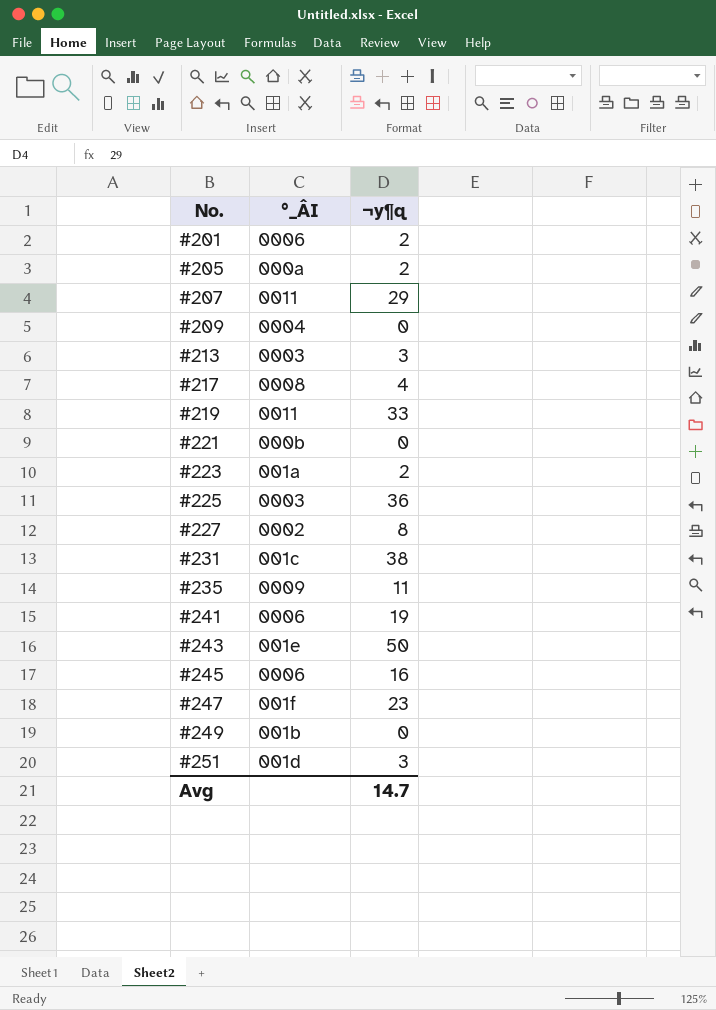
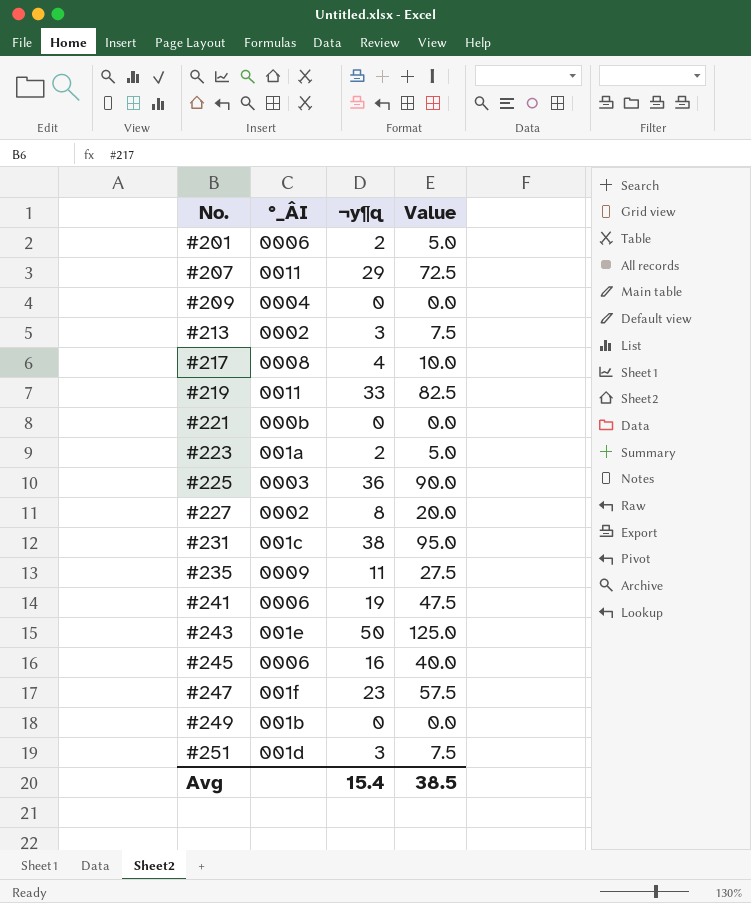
column Value | formula: none -> [¬y¶q] * 2.5
row #205: 000a | 2 -> none
#213 | °_ÂI: 0003 -> 0002
Avg | ¬y¶q: 14.7 -> 15.4

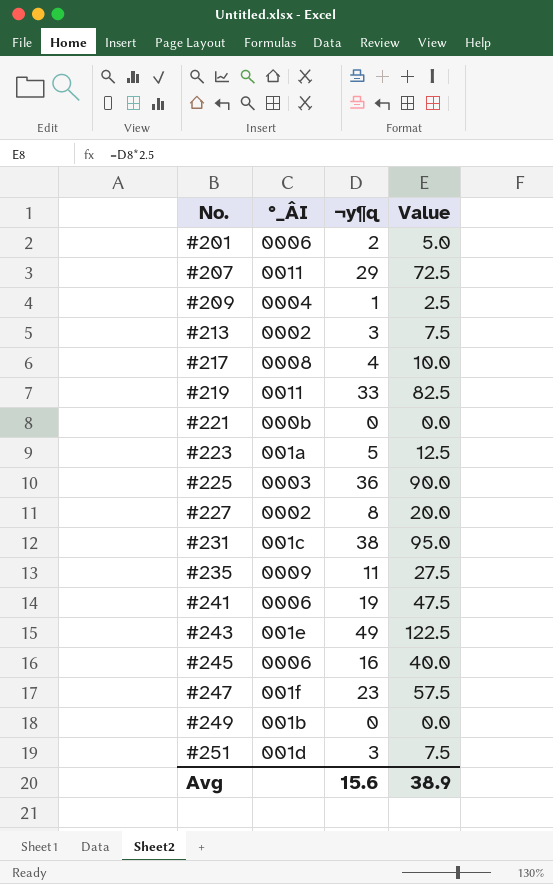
#209 | ¬y¶q: 0 -> 1
#209 | Value: 0.0 -> 2.5
#223 | ¬y¶q: 2 -> 5
#223 | Value: 5.0 -> 12.5
#243 | ¬y¶q: 50 -> 49
#243 | Value: 125.0 -> 122.5
Avg | ¬y¶q: 15.4 -> 15.6
Avg | Value: 38.5 -> 38.9

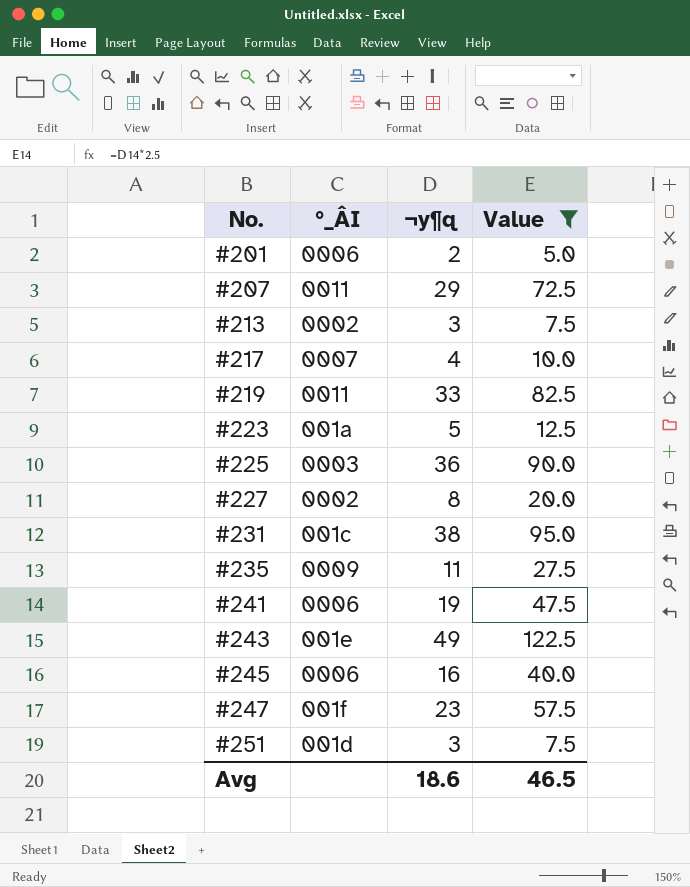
filter: none -> Value >= 5.0
#217 | °_ÂI: 0008 -> 0007
Avg | ¬y¶q: 15.6 -> 18.6
Avg | Value: 38.9 -> 46.5

